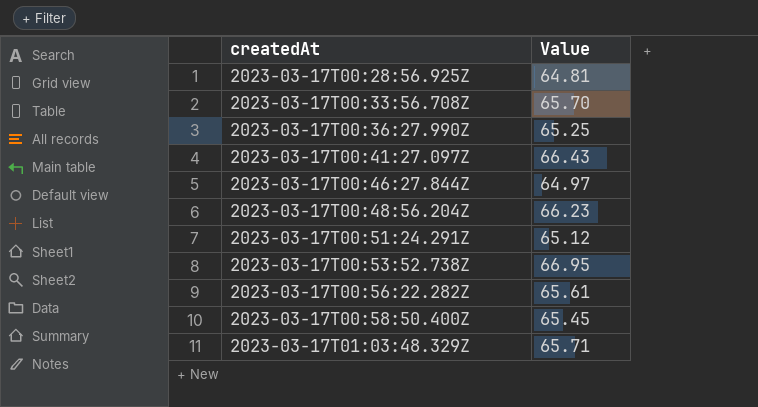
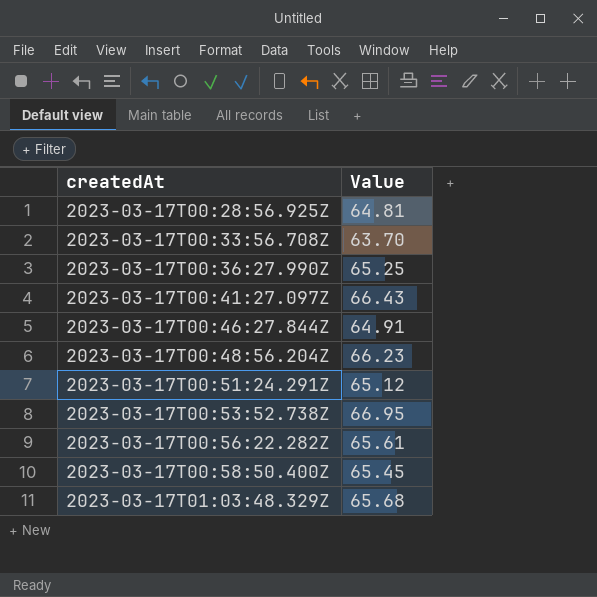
2023-03-17T00:33:56.708Z | Value: 65.70 -> 63.70
2023-03-17T00:46:27.844Z | Value: 64.97 -> 64.91
2023-03-17T01:03:48.329Z | Value: 65.71 -> 65.68

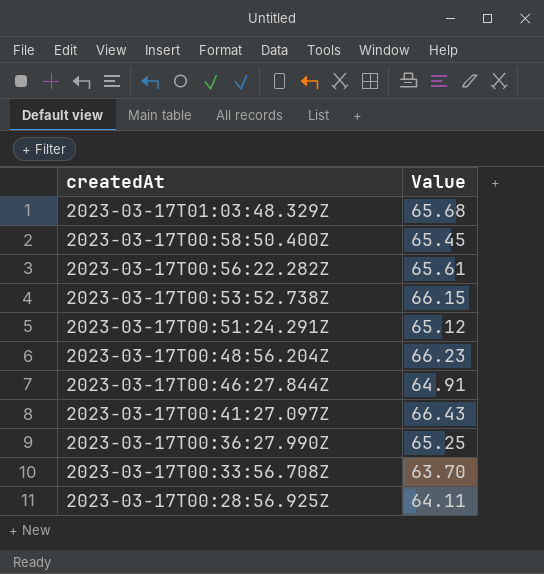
row order: createdAt ascending -> createdAt descending
2023-03-17T00:53:52.738Z | Value: 66.95 -> 66.15
2023-03-17T00:28:56.925Z | Value: 64.81 -> 64.11

